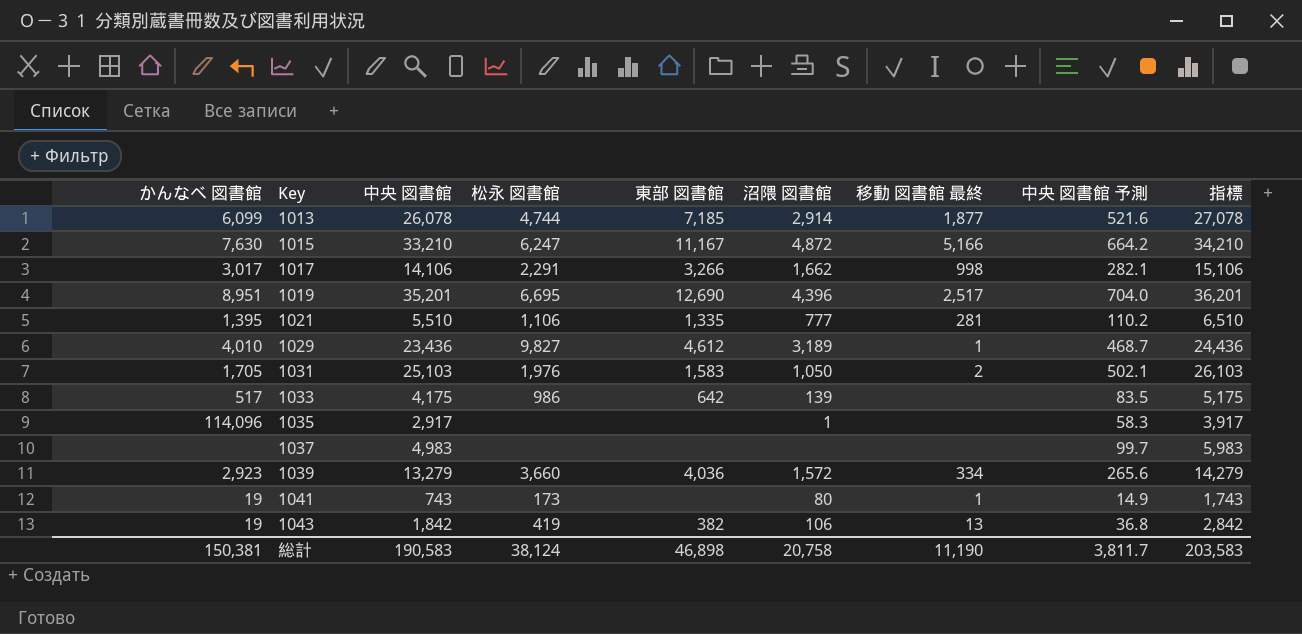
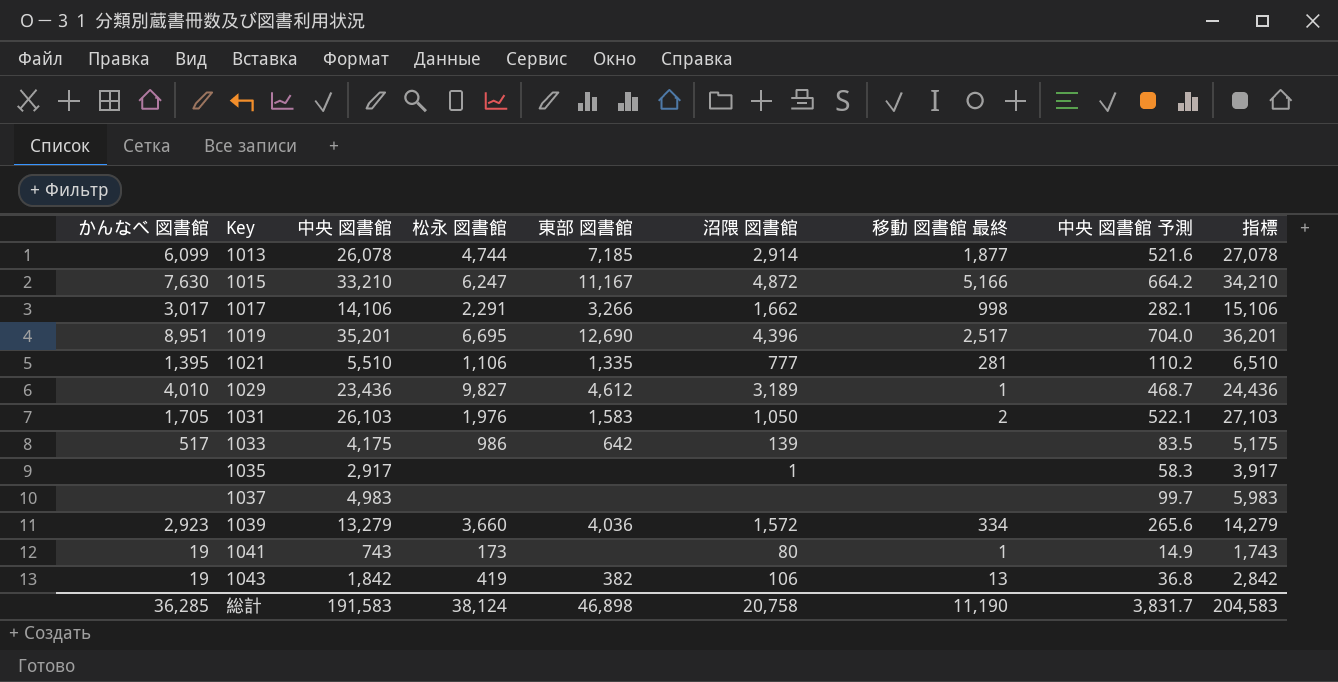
1031 | 中央 図書館: 25,103 -> 26,103
1031 | 中央 図書館 予測: 502.1 -> 522.1
1031 | 指標: 26,103 -> 27,103
1035 | かんなべ 図書館: 114,096 -> none
総計 | かんなべ 図書館: 150,381 -> 36,285
総計 | 中央 図書館: 190,583 -> 191,583
総計 | 中央 図書館 予測: 3,811.7 -> 3,831.7
総計 | 指標: 203,583 -> 204,583

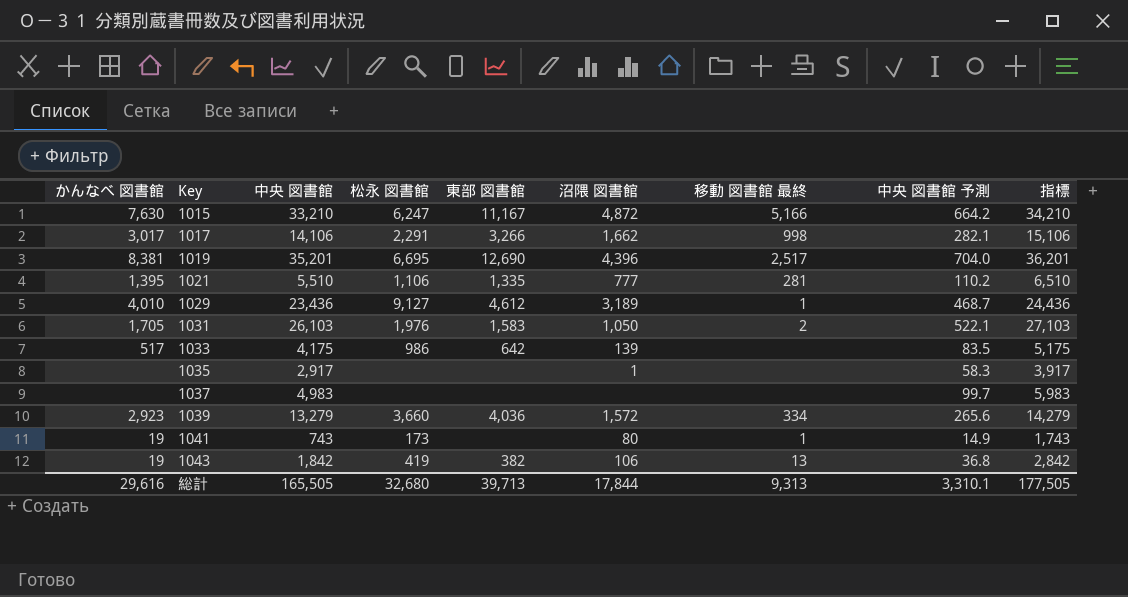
row 1013: 6,099 | 26,078 | 4,744 | 7,185 | 2,914 | 1,877 | 521.6 | 27,078 -> none
1019 | かんなべ 図書館: 8,951 -> 8,381
1029 | 松永 図書館: 9,827 -> 9,127
総計 | かんなべ 図書館: 36,285 -> 29,616
総計 | 中央 図書館: 191,583 -> 165,505
総計 | 松永 図書館: 38,124 -> 32,680
総計 | 東部 図書館: 46,898 -> 39,713
総計 | 沼隈 図書館: 20,758 -> 17,844
総計 | 移動 図書館 最終: 11,190 -> 9,313
総計 | 中央 図書館 予測: 3,831.7 -> 3,310.1
総計 | 指標: 204,583 -> 177,505

